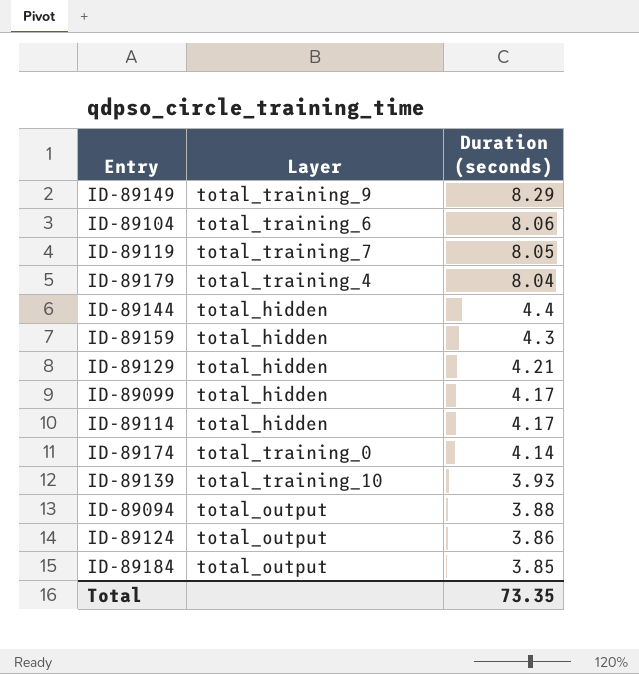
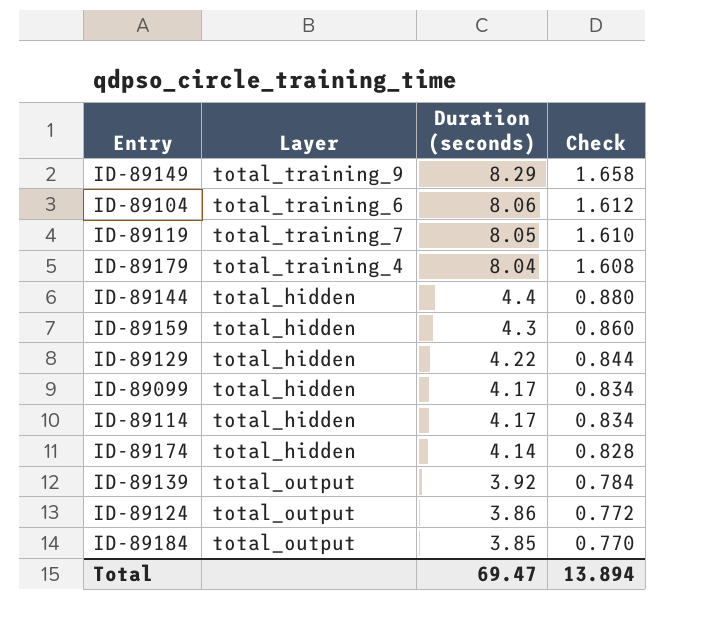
column Check | formula: none -> [Duration (seconds)] * 0.2
row ID-89094: total_output | 3.88 -> none
ID-89129 | Duration (seconds): 4.21 -> 4.22
ID-89174 | Layer: total_training_0 -> total_hidden
ID-89139 | Layer: total_training_10 -> total_output
ID-89139 | Duration (seconds): 3.93 -> 3.92
Total | Duration (seconds): 73.35 -> 69.47

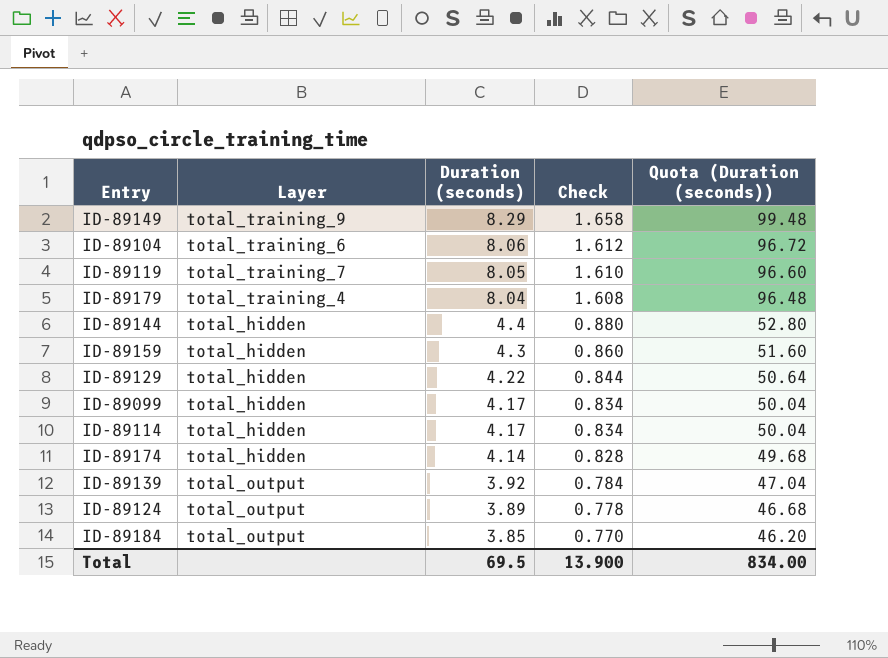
column Quota (Duration (seconds)) | formula: none -> [Duration (seconds)] * 12
ID-89124 | Duration (seconds): 3.86 -> 3.89
ID-89124 | Check: 0.772 -> 0.778
Total | Duration (seconds): 69.47 -> 69.5
Total | Check: 13.894 -> 13.900

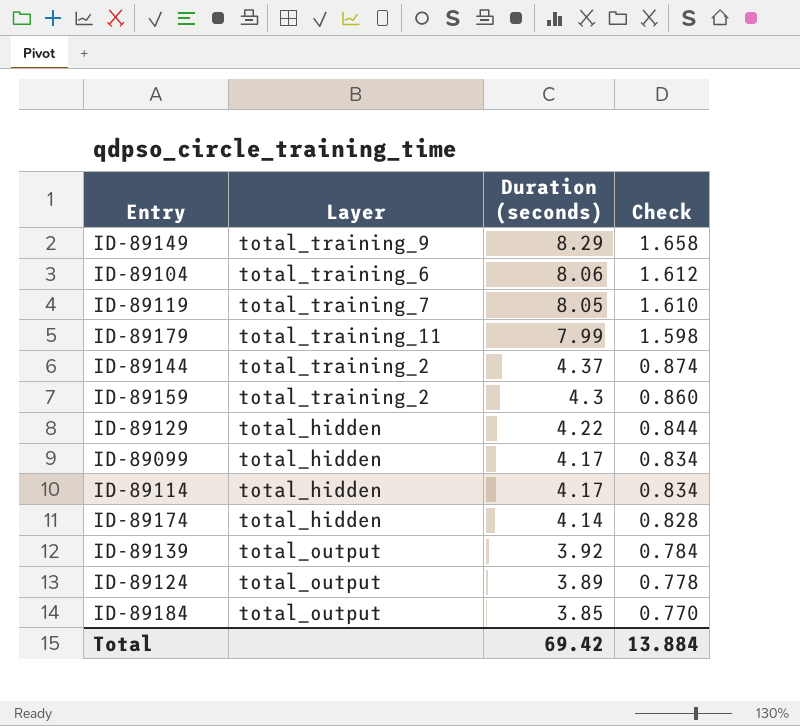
column Quota (Duration (seconds)) | formula: [Duration (seconds)] * 12 -> none
ID-89179 | Layer: total_training_4 -> total_training_11
ID-89179 | Duration (seconds): 8.04 -> 7.99
ID-89179 | Check: 1.608 -> 1.598
ID-89144 | Layer: total_hidden -> total_training_2
ID-89144 | Duration (seconds): 4.4 -> 4.37
ID-89144 | Check: 0.880 -> 0.874
ID-89159 | Layer: total_hidden -> total_training_2
Total | Duration (seconds): 69.5 -> 69.42
Total | Check: 13.900 -> 13.884

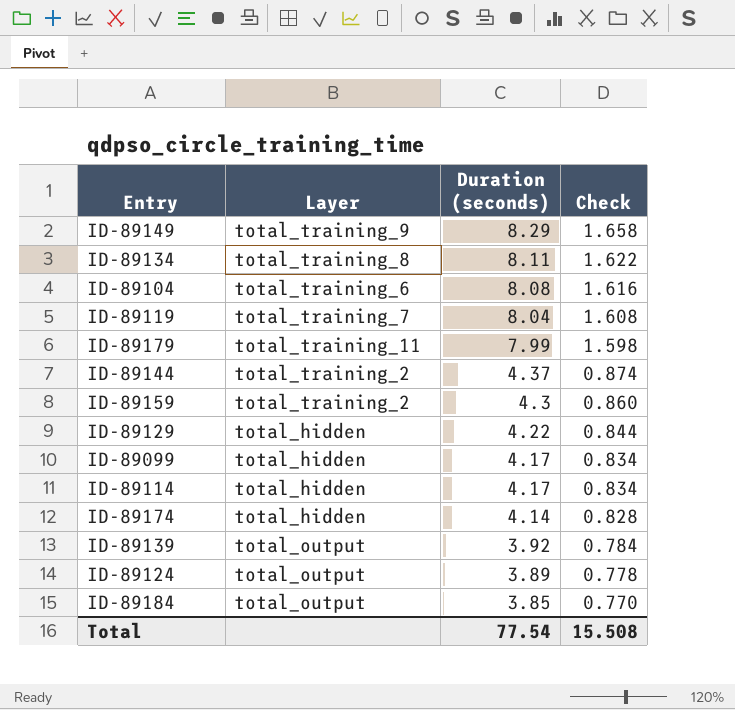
row ID-89134: none -> total_training_8 | 8.11 | 1.622
ID-89104 | Duration (seconds): 8.06 -> 8.08
ID-89104 | Check: 1.612 -> 1.616
ID-89119 | Duration (seconds): 8.05 -> 8.04
ID-89119 | Check: 1.610 -> 1.608
Total | Duration (seconds): 69.42 -> 77.54
Total | Check: 13.884 -> 15.508

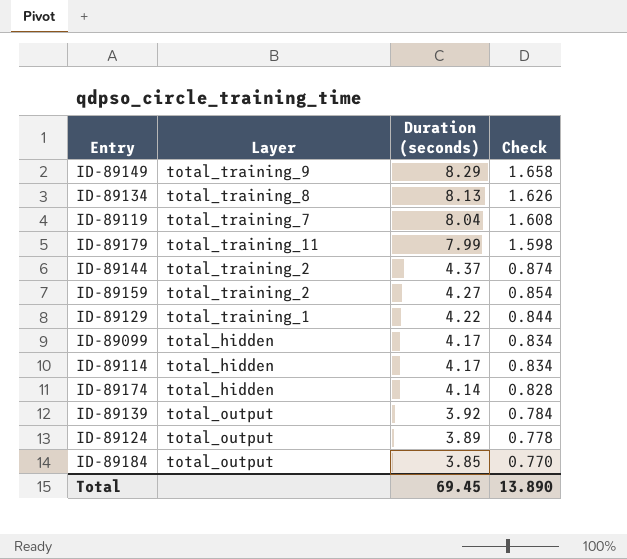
row ID-89104: total_training_6 | 8.08 | 1.616 -> none
ID-89134 | Duration (seconds): 8.11 -> 8.13
ID-89134 | Check: 1.622 -> 1.626
ID-89159 | Duration (seconds): 4.3 -> 4.27
ID-89159 | Check: 0.860 -> 0.854
ID-89129 | Layer: total_hidden -> total_training_1
Total | Duration (seconds): 77.54 -> 69.45
Total | Check: 15.508 -> 13.890

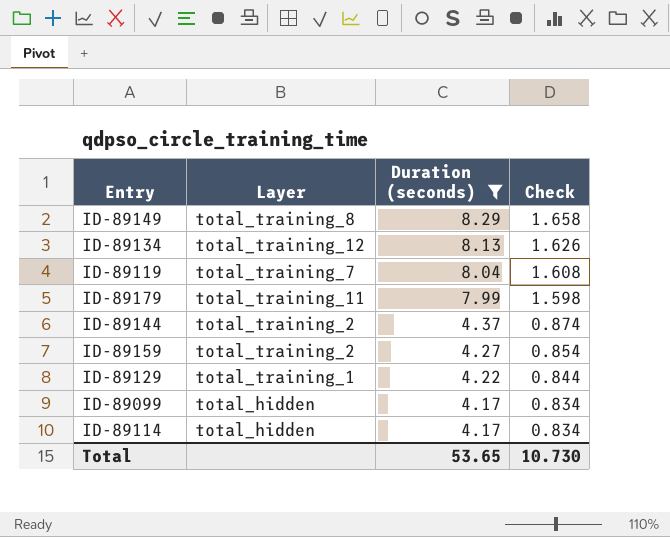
filter: none -> Duration (seconds) >= 4.17
ID-89149 | Layer: total_training_9 -> total_training_8
ID-89134 | Layer: total_training_8 -> total_training_12
Total | Duration (seconds): 69.45 -> 53.65
Total | Check: 13.890 -> 10.730

